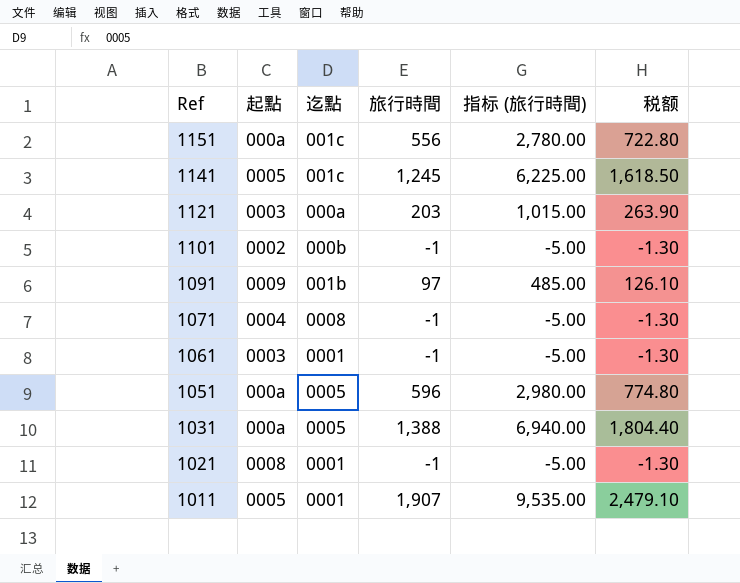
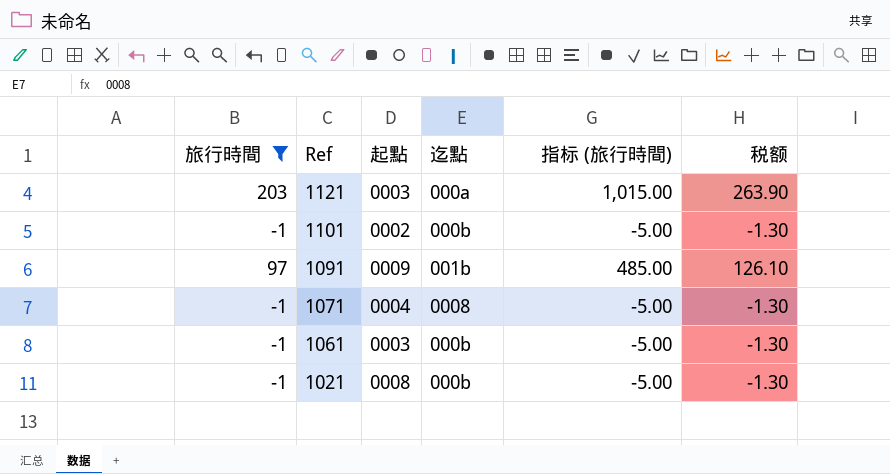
filter: none -> 旅行時間 <= 203
column 旅行時間 | position: 4 -> 1
1061 | 迄點: 0001 -> 000b
1021 | 迄點: 0001 -> 000b

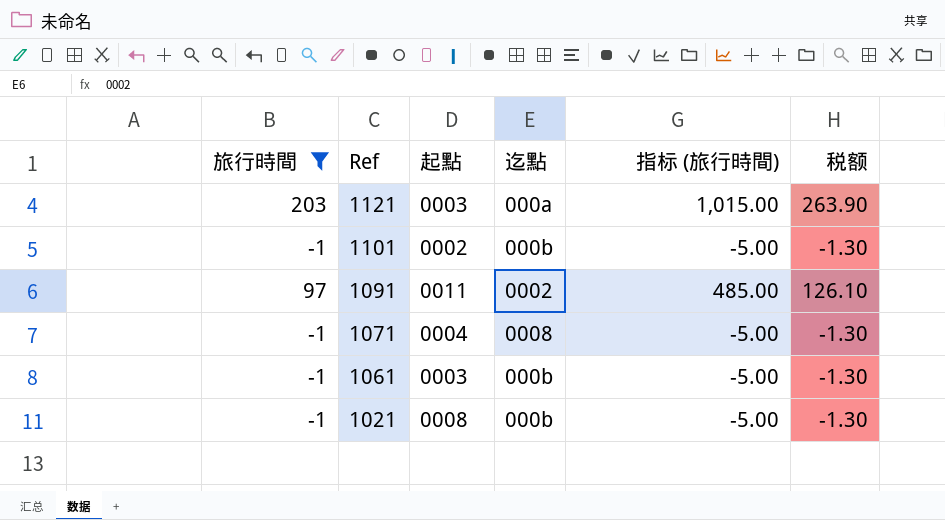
1091 | 起點: 0009 -> 0011
1091 | 迄點: 001b -> 0002

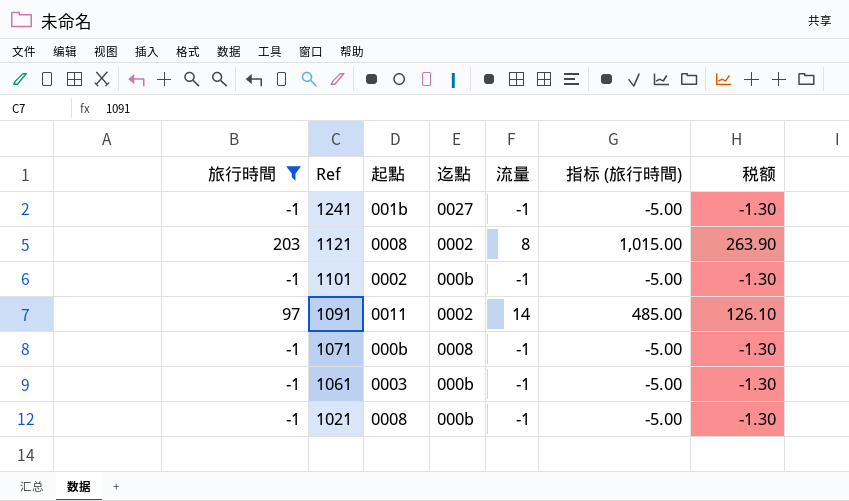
column 流量 | position: none -> 5
row 1241: none -> -1 | 001b | 0027 | -1 | -5.00 | -1.30
1121 | 起點: 0003 -> 0008
1121 | 迄點: 000a -> 0002
1071 | 起點: 0004 -> 000b

